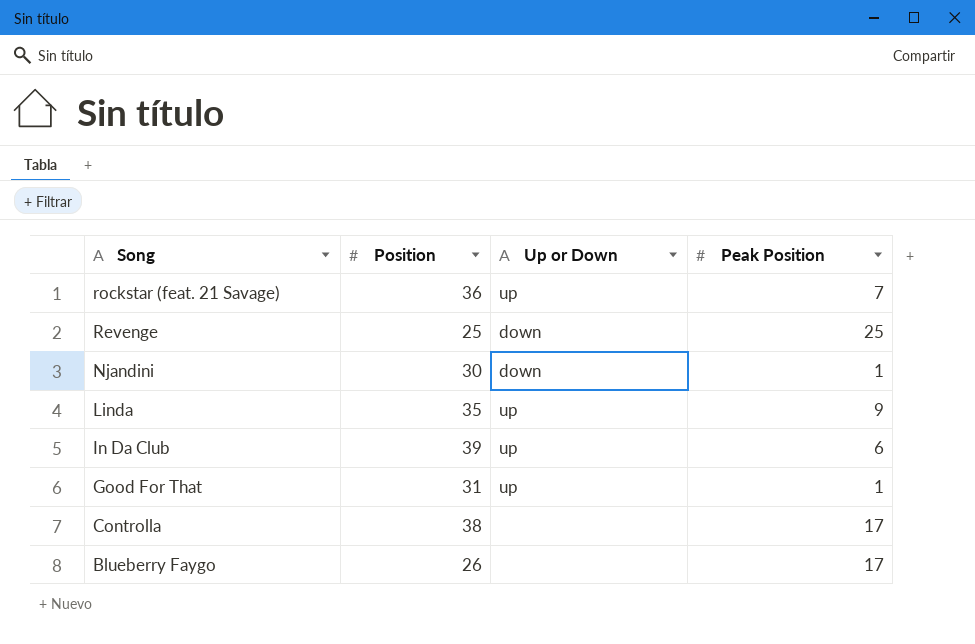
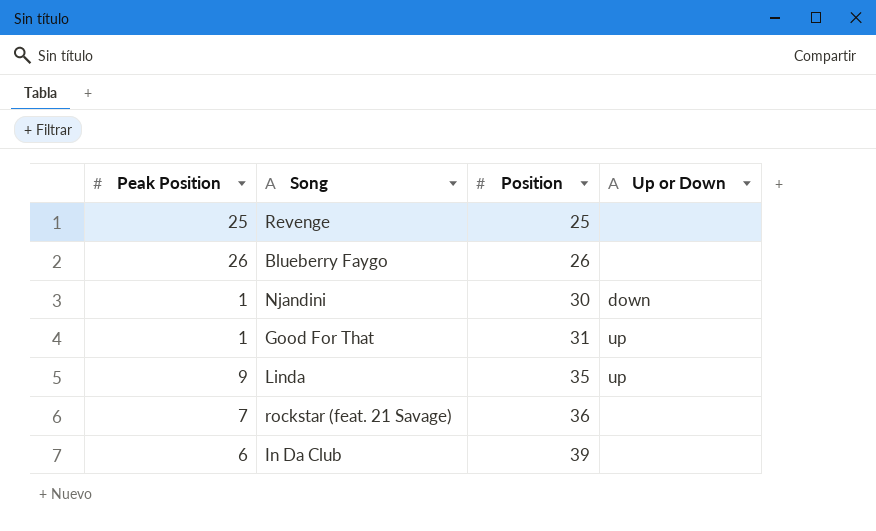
row order: Song descending -> Position ascending
column Peak Position | position: 4 -> 1
row Controlla: 38 | none | 17 -> none
Revenge | Up or Down: down -> none
Blueberry Faygo | Peak Position: 17 -> 26
rockstar (feat. 21 Savage) | Up or Down: up -> none
In Da Club | Up or Down: up -> none

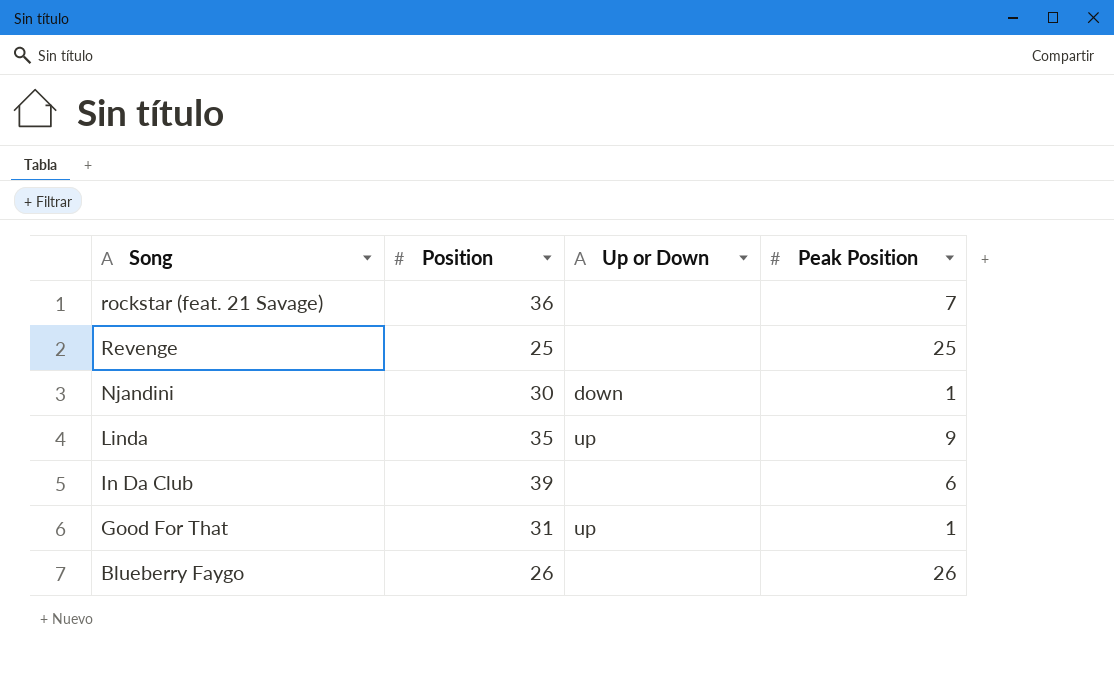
row order: Position ascending -> Song descending
column Peak Position | position: 1 -> 4

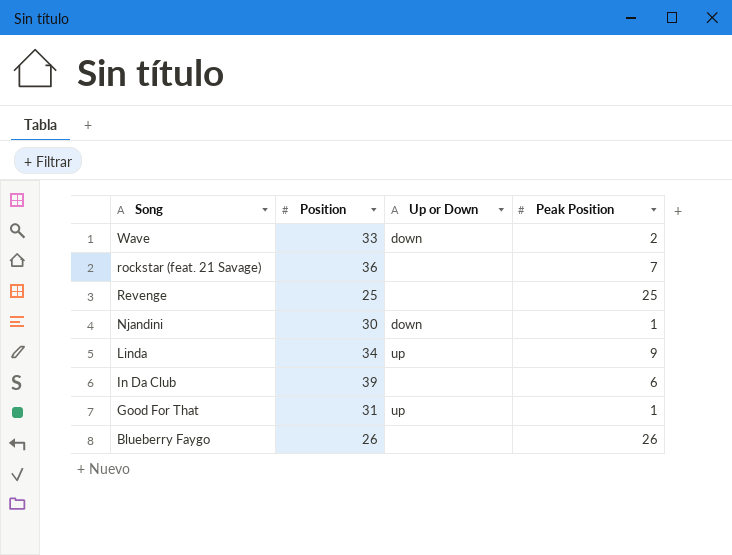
row Wave: none -> 33 | down | 2
Linda | Position: 35 -> 34

